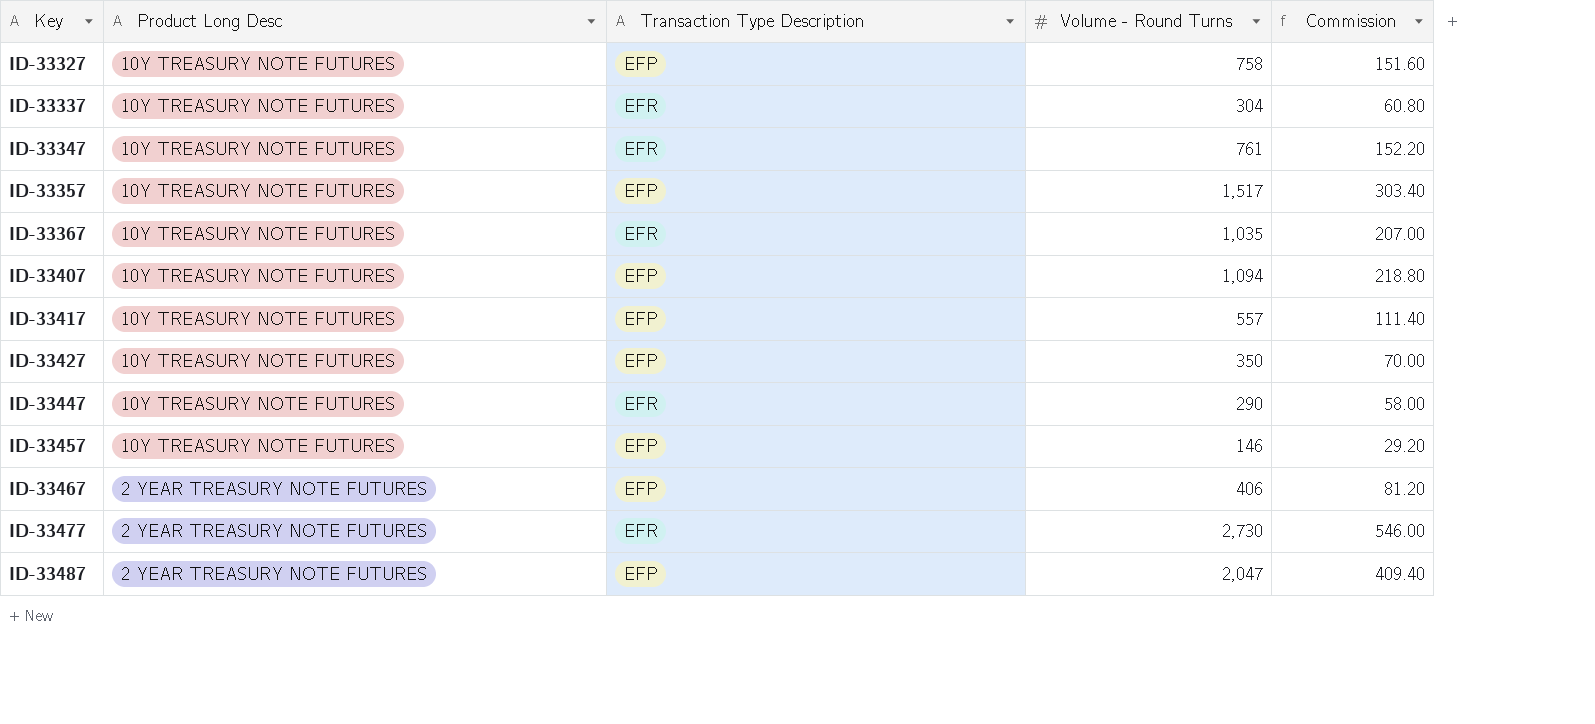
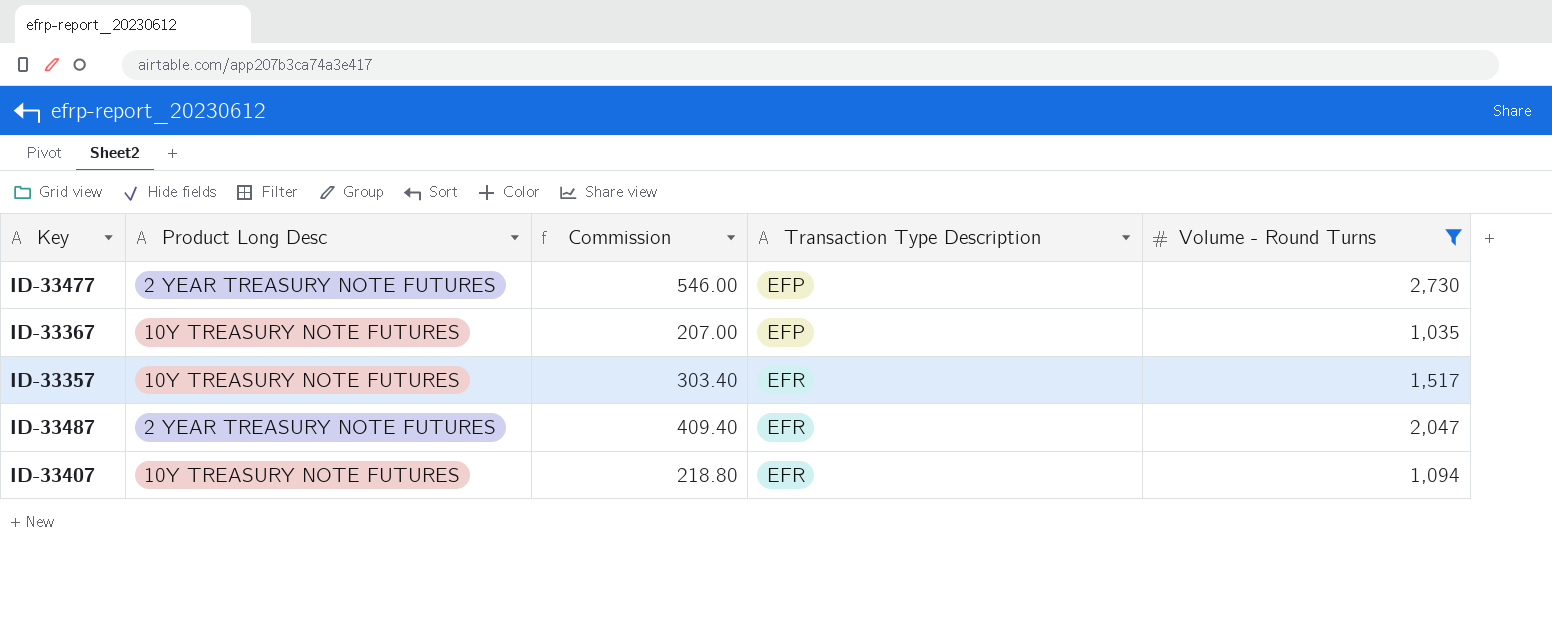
filter: none -> Volume - Round Turns >= 1,035
row order: Key ascending -> Transaction Type Description ascending
column Commission | position: 5 -> 3
ID-33477 | Transaction Type Description: EFR -> EFP
ID-33367 | Transaction Type Description: EFR -> EFP
ID-33357 | Transaction Type Description: EFP -> EFR
ID-33487 | Transaction Type Description: EFP -> EFR
ID-33407 | Transaction Type Description: EFP -> EFR

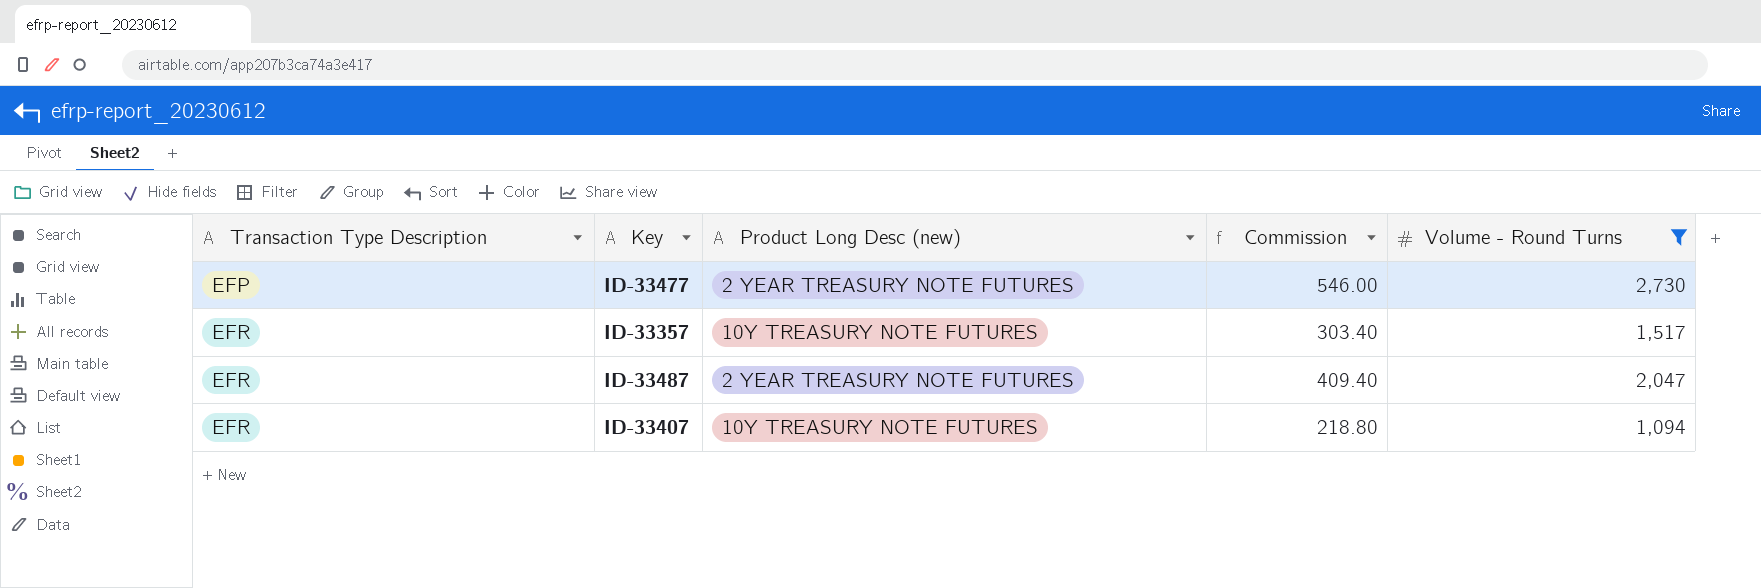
column Transaction Type Description | position: 4 -> 1
column name: Product Long Desc -> Product Long Desc (new)
row ID-33367: 10Y TREASURY NOTE FUTURES | 207.00 | EFP | 1,035 -> none

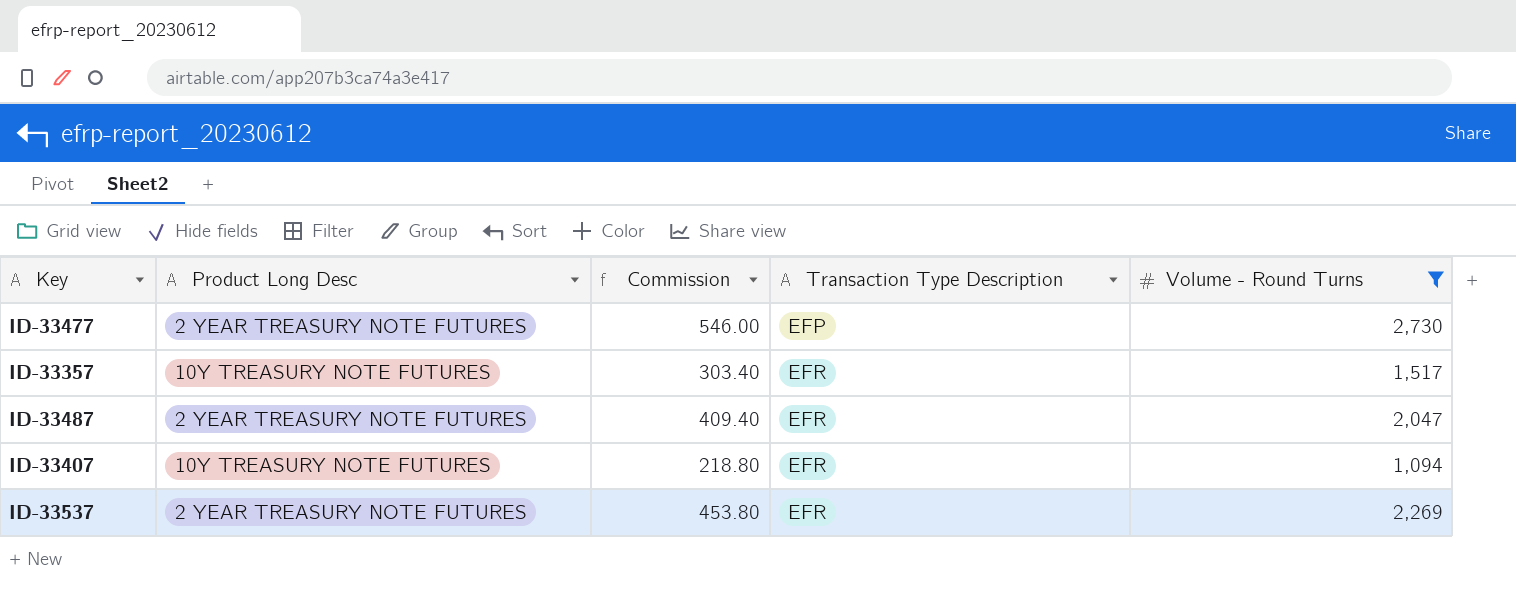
column name: Product Long Desc (new) -> Product Long Desc
column Transaction Type Description | position: 1 -> 4
row ID-33537: none -> 2 YEAR TREASURY NOTE FUTURES | 453.80 | EFR | 2,269

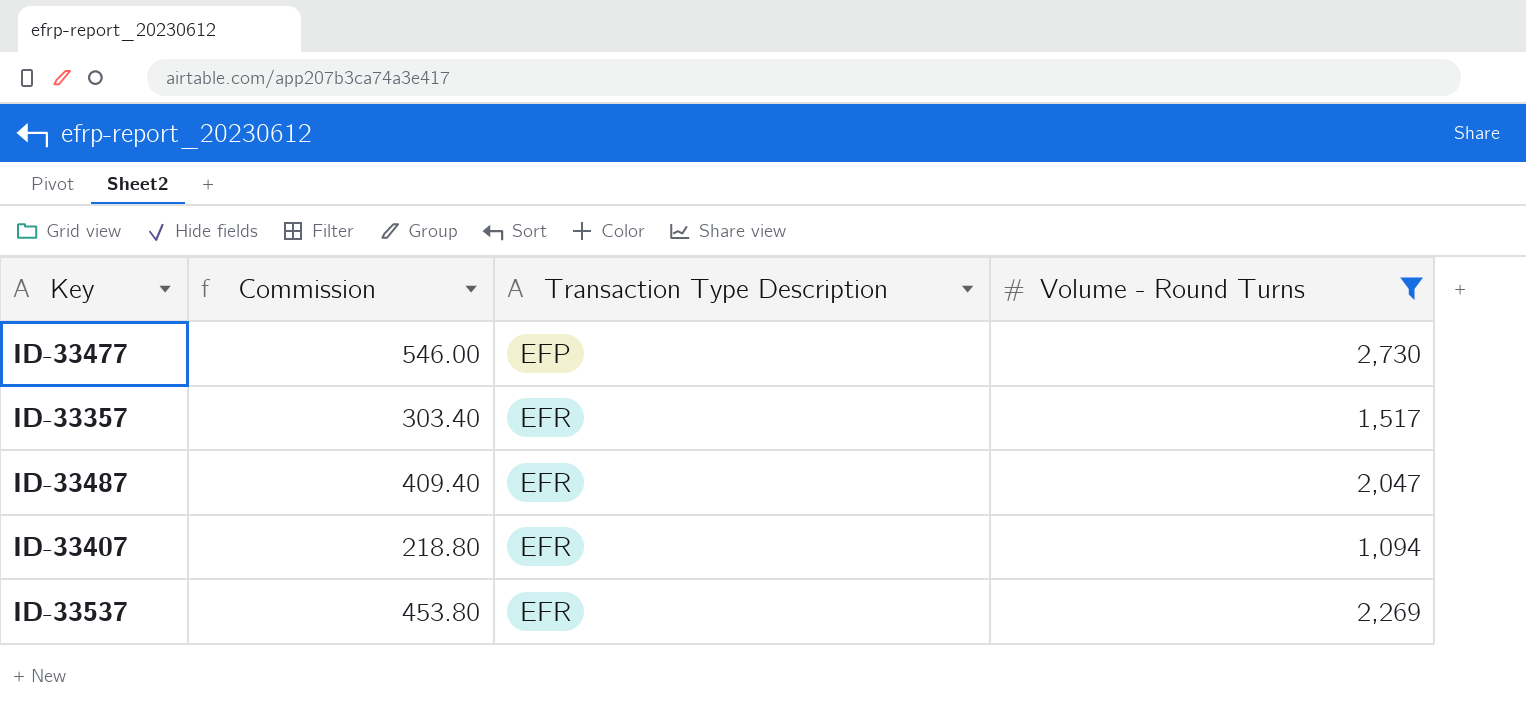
column Product Long Desc | position: 2 -> none

